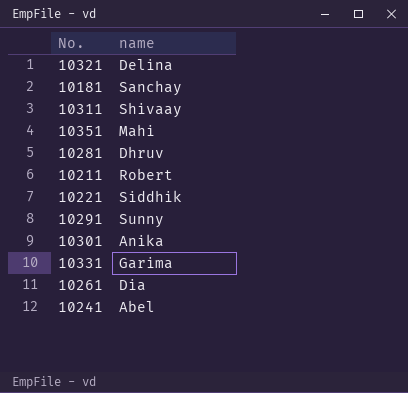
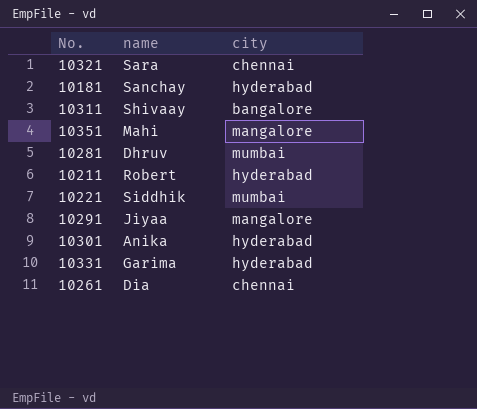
column city | position: none -> 3
row 10241: Abel -> none
10321 | name: Delina -> Sara
10291 | name: Sunny -> Jiyaa

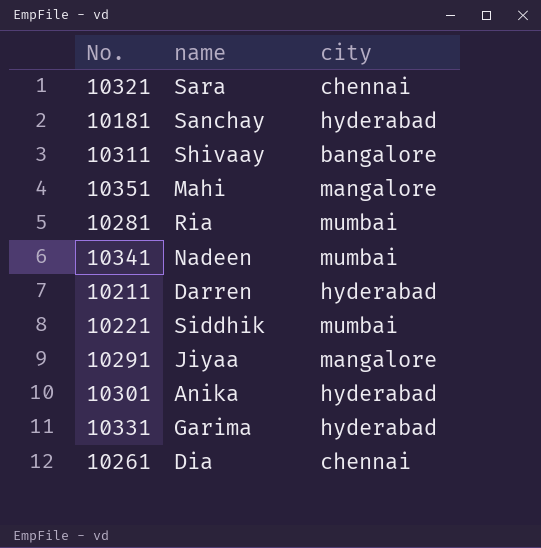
10281 | name: Dhruv -> Ria
row 10341: none -> Nadeen | mumbai
10211 | name: Robert -> Darren

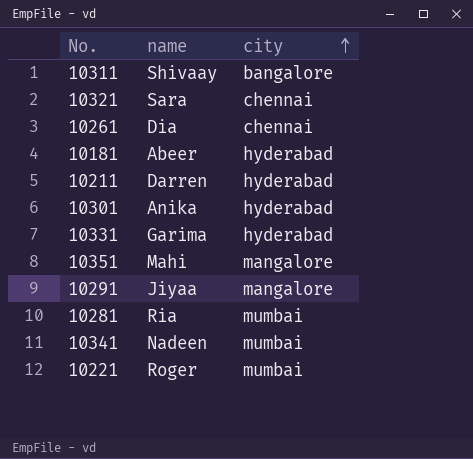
row order: none -> city ascending
10181 | name: Sanchay -> Abeer
10221 | name: Siddhik -> Roger

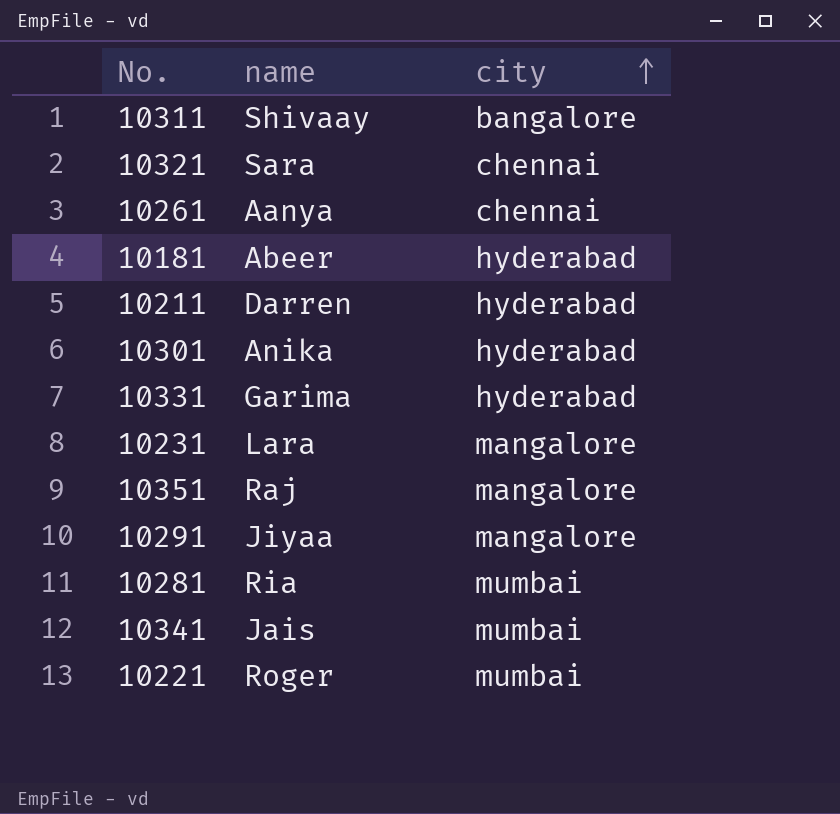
10261 | name: Dia -> Aanya
row 10231: none -> Lara | mangalore
10351 | name: Mahi -> Raj
10341 | name: Nadeen -> Jais

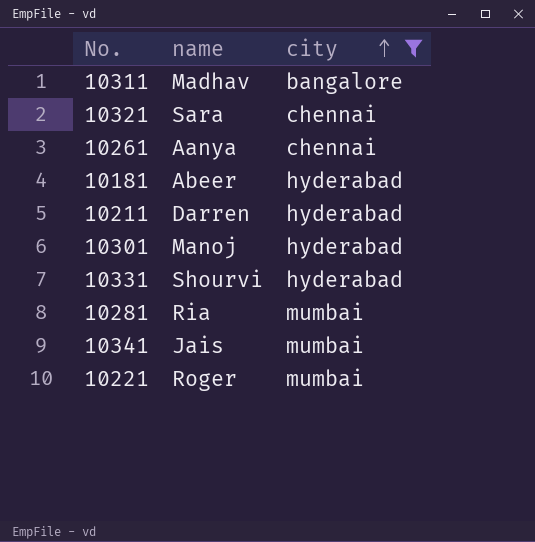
filter: none -> city != mangalore
10311 | name: Shivaay -> Madhav
10301 | name: Anika -> Manoj
10331 | name: Garima -> Shourvi

